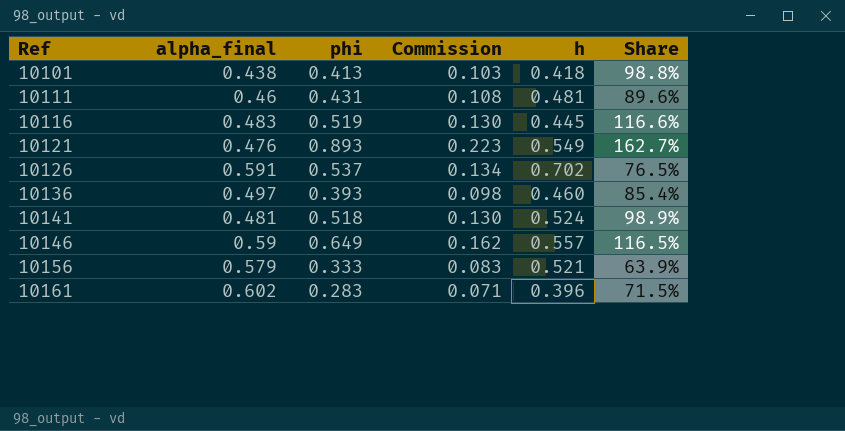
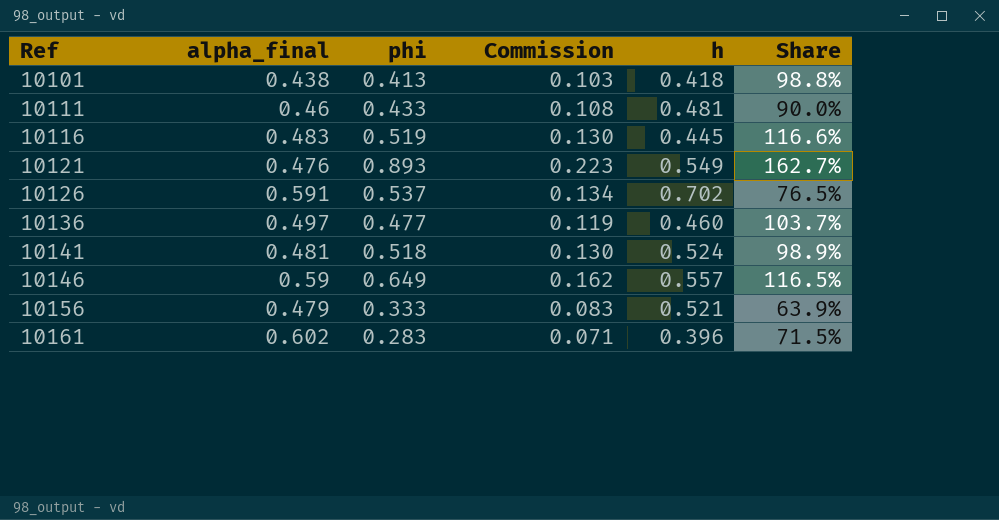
10111 | phi: 0.431 -> 0.433
10111 | Share: 89.6% -> 90.0%
10136 | phi: 0.393 -> 0.477
10136 | Commission: 0.098 -> 0.119
10136 | Share: 85.4% -> 103.7%
10156 | alpha_final: 0.579 -> 0.479

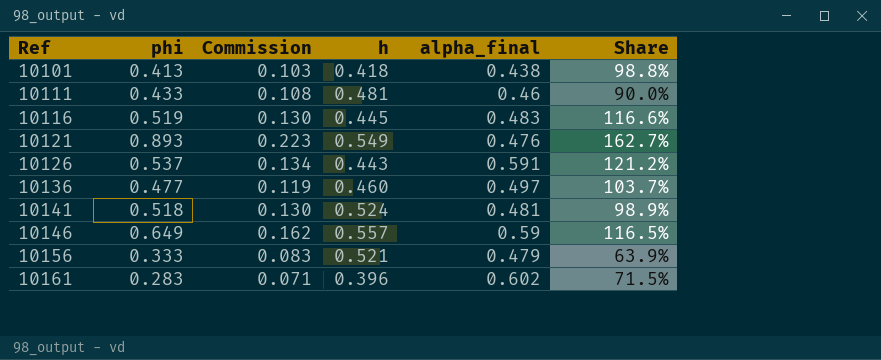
column alpha_final | position: 2 -> 5
10126 | h: 0.702 -> 0.443
10126 | Share: 76.5% -> 121.2%

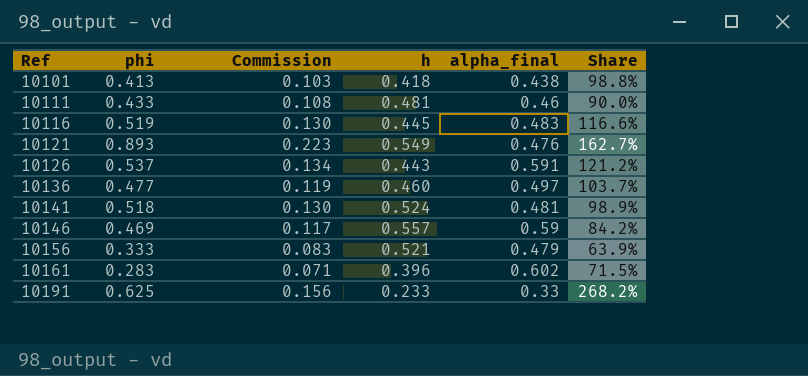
10146 | phi: 0.649 -> 0.469
10146 | Commission: 0.162 -> 0.117
10146 | Share: 116.5% -> 84.2%
row 10191: none -> 0.625 | 0.156 | 0.233 | 0.33 | 268.2%

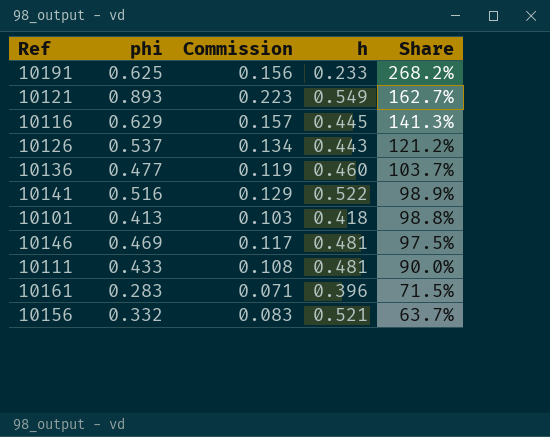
row order: Ref ascending -> Share descending
column alpha_final | position: 5 -> none
10116 | phi: 0.519 -> 0.629
10116 | Commission: 0.130 -> 0.157
10116 | Share: 116.6% -> 141.3%
10141 | phi: 0.518 -> 0.516
10141 | Commission: 0.130 -> 0.129
10141 | h: 0.524 -> 0.522
10146 | h: 0.557 -> 0.481
10146 | Share: 84.2% -> 97.5%
10156 | phi: 0.333 -> 0.332
10156 | Share: 63.9% -> 63.7%

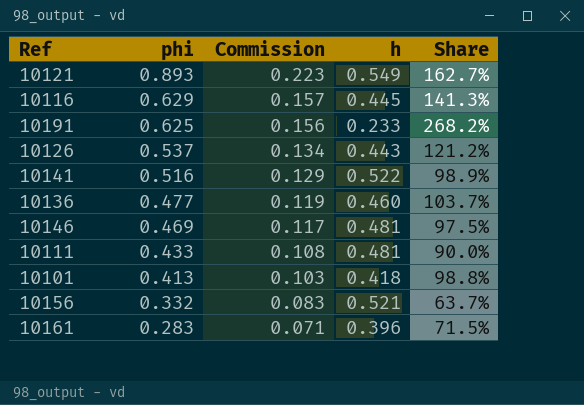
row order: Share descending -> phi descending

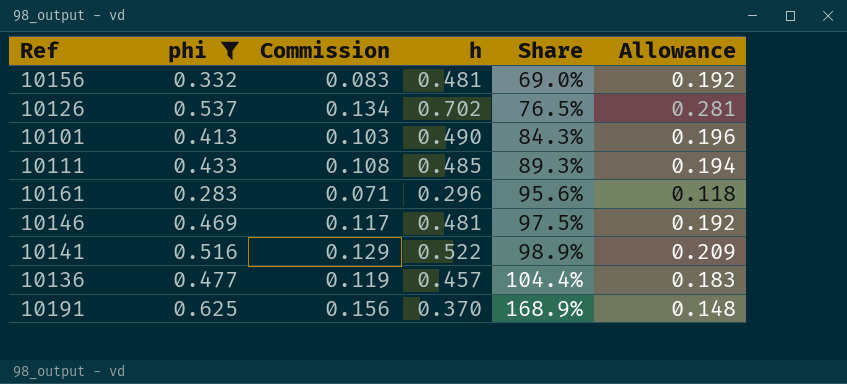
filter: none -> phi <= 0.625
row order: phi descending -> Share ascending
column Allowance | formula: none -> [h] * 0.4
10156 | h: 0.521 -> 0.481
10156 | Share: 63.7% -> 69.0%
10126 | h: 0.443 -> 0.702
10126 | Share: 121.2% -> 76.5%
10101 | h: 0.418 -> 0.490
10101 | Share: 98.8% -> 84.3%
10111 | h: 0.481 -> 0.485
10111 | Share: 90.0% -> 89.3%
10161 | h: 0.396 -> 0.296
10161 | Share: 71.5% -> 95.6%
10136 | h: 0.460 -> 0.457
10136 | Share: 103.7% -> 104.4%
10191 | h: 0.233 -> 0.370
10191 | Share: 268.2% -> 168.9%

